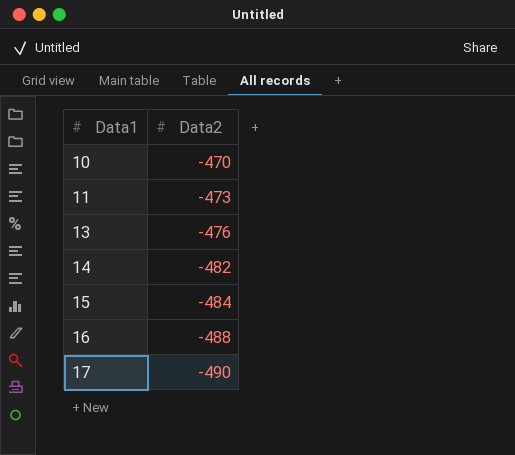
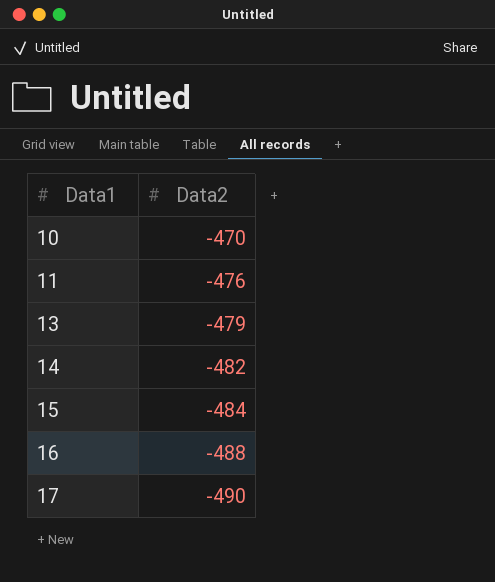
11 | Data2: -473 -> -476
13 | Data2: -476 -> -479

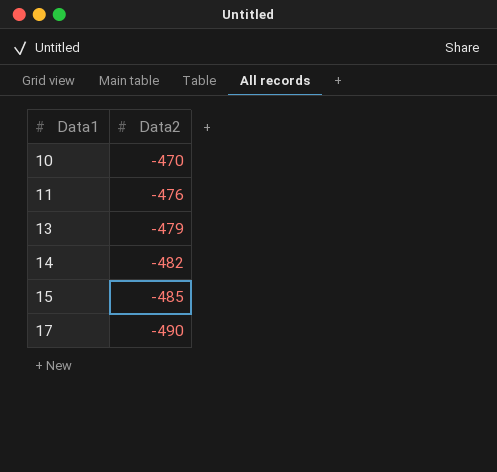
row 16: -488 -> none
15 | Data2: -484 -> -485

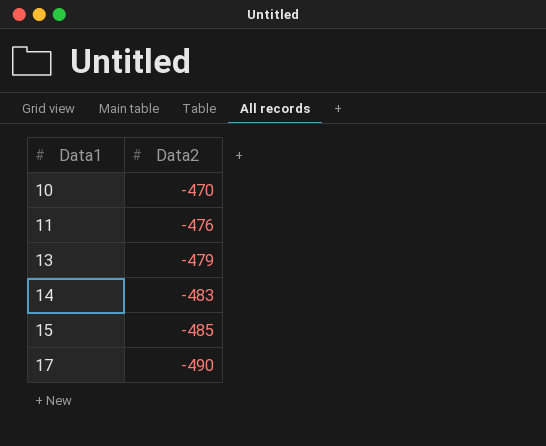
14 | Data2: -482 -> -483

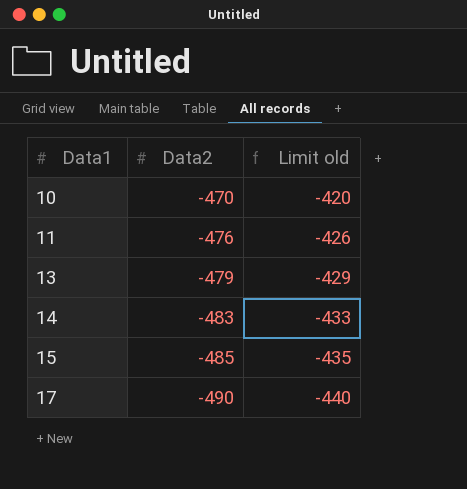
column Limit old | formula: none -> [Data2] + 50

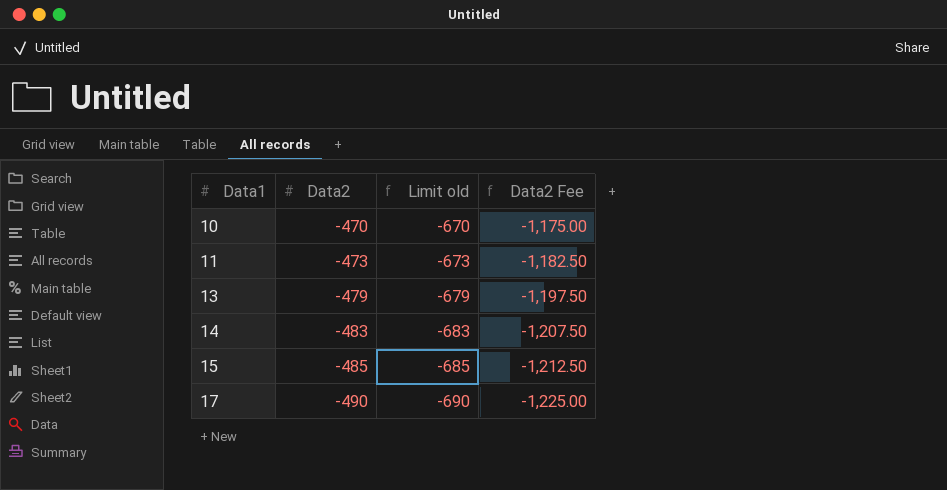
column Limit old | formula: [Data2] + 50 -> [Data2] - 200
column Data2 Fee | formula: none -> [Data2] * 2.5
11 | Data2: -476 -> -473

